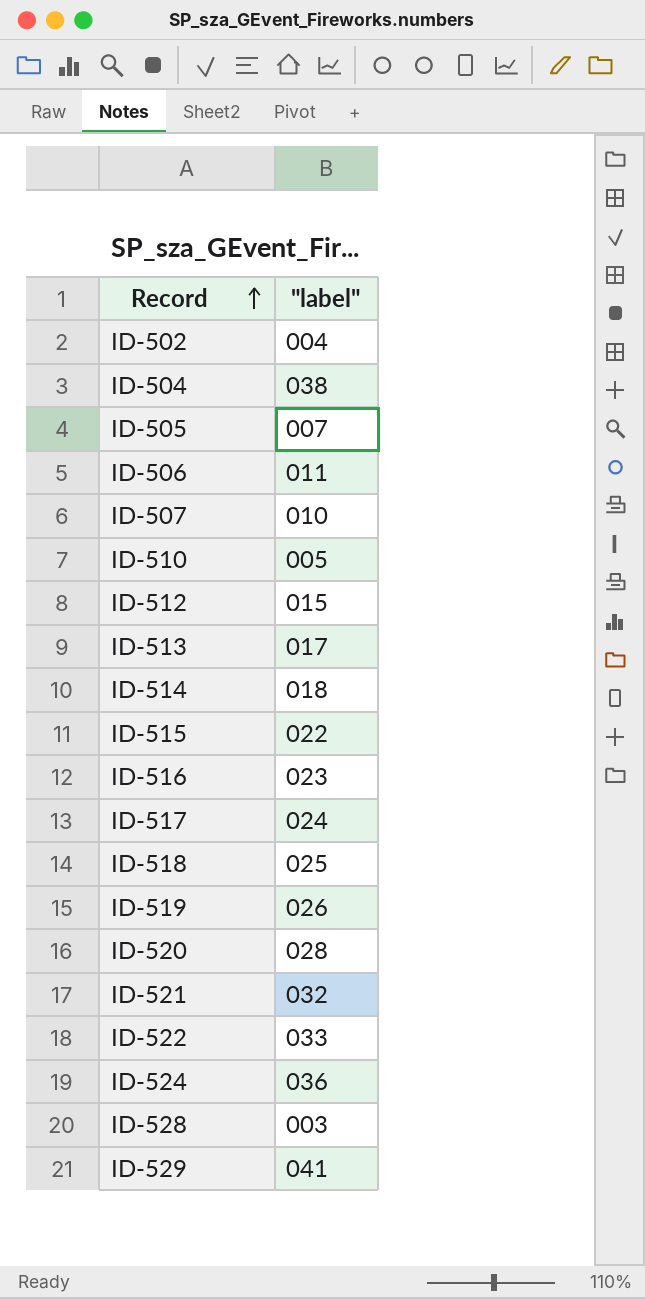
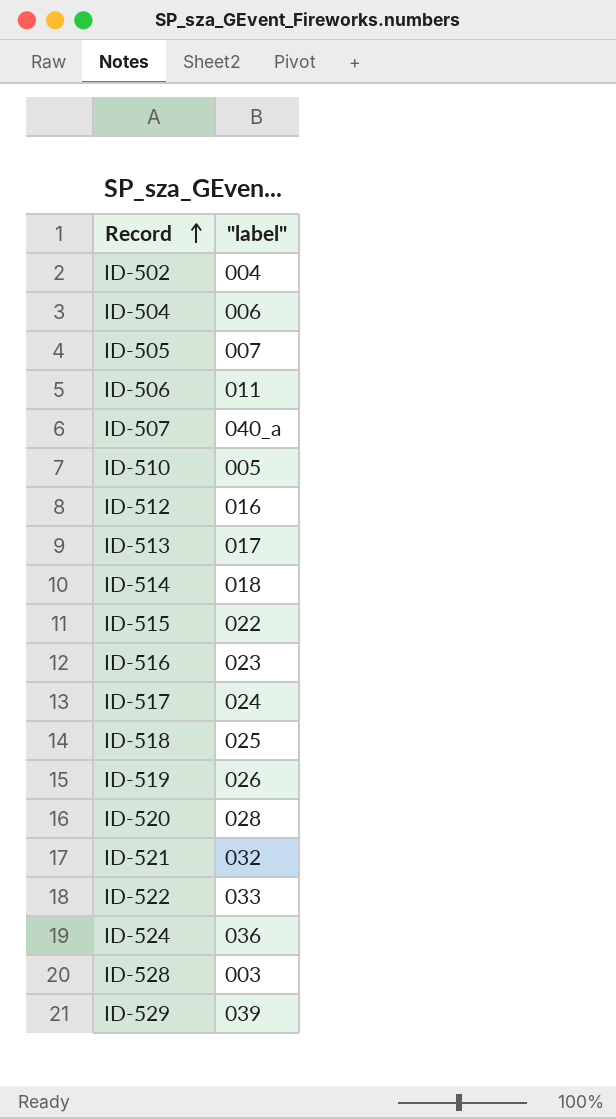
ID-504 | "label": 038 -> 006
ID-507 | "label": 010 -> 040_a
ID-512 | "label": 015 -> 016
ID-529 | "label": 041 -> 039

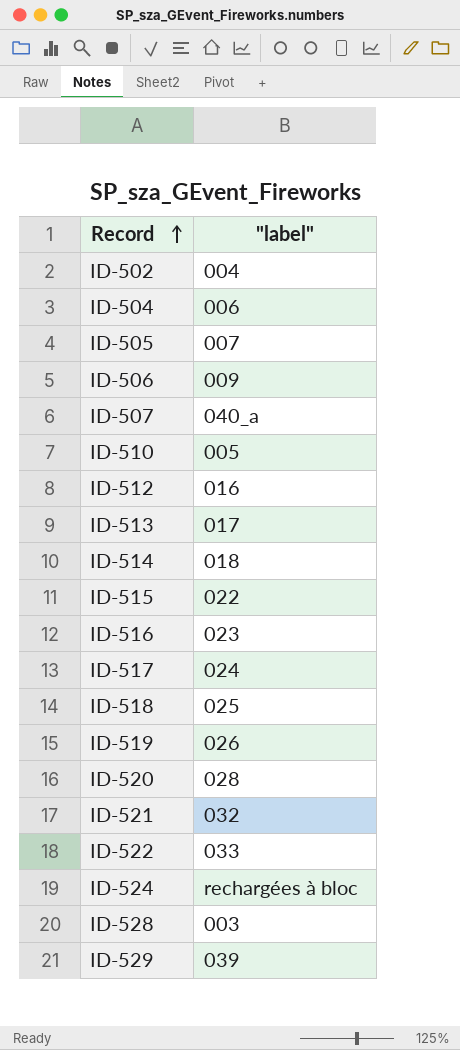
ID-506 | "label": 011 -> 009
ID-524 | "label": 036 -> rechargées à bloc

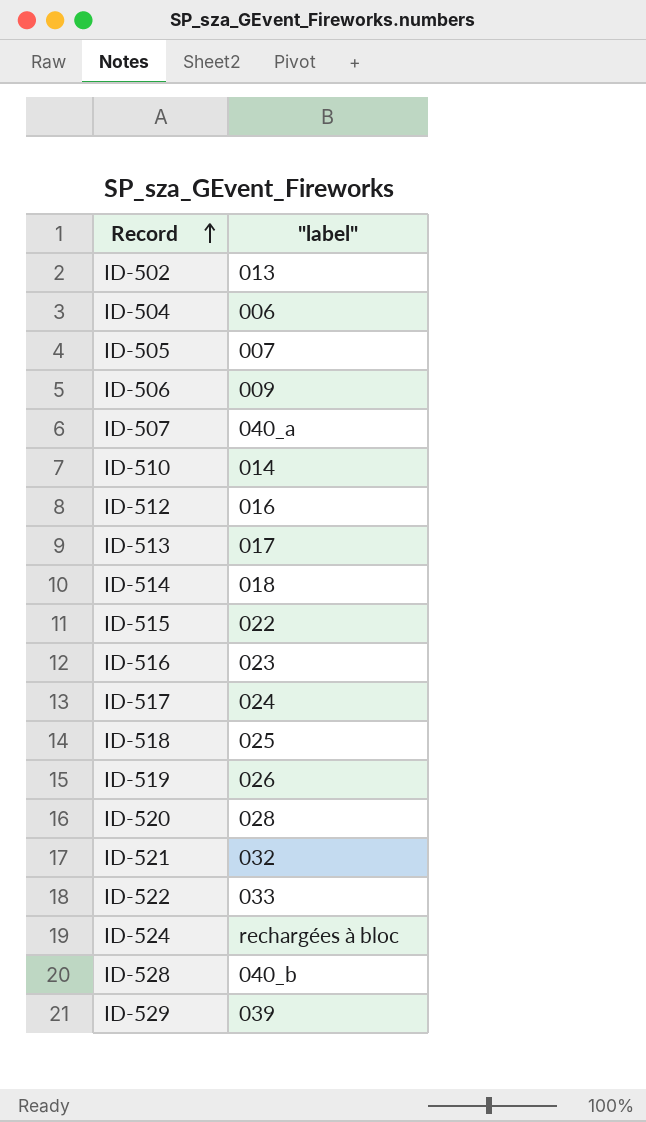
ID-502 | "label": 004 -> 013
ID-510 | "label": 005 -> 014
ID-528 | "label": 003 -> 040_b

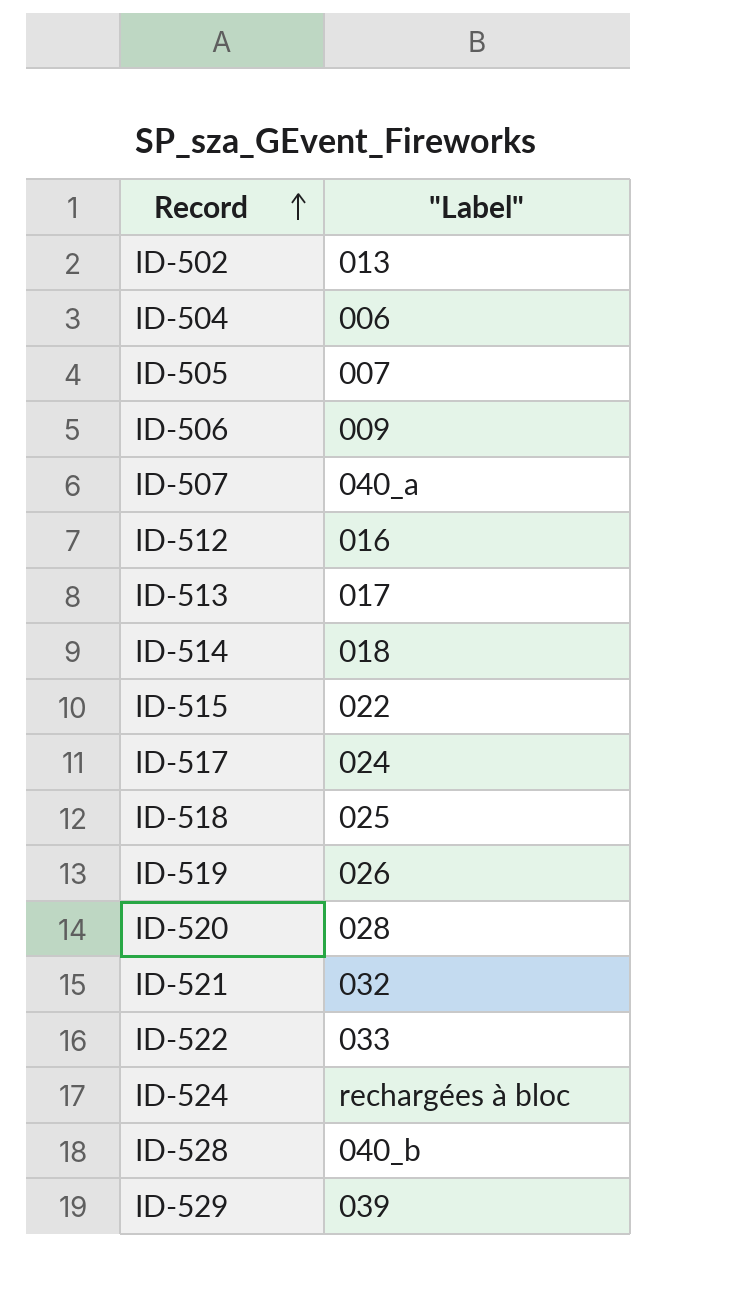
column name: "label" -> "Label"
row ID-510: 014 -> none
row ID-516: 023 -> none

